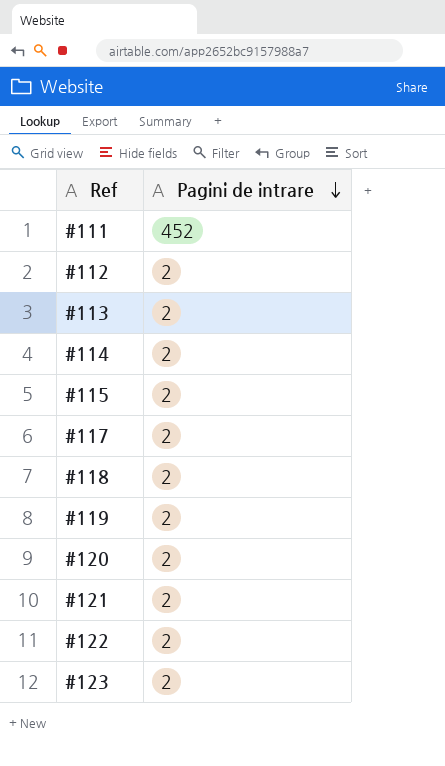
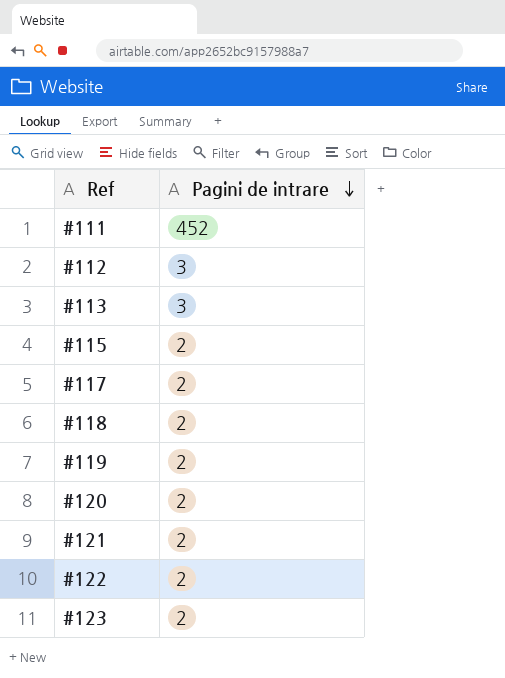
row #114: 2 -> none
#112 | Pagini de intrare: 2 -> 3
#113 | Pagini de intrare: 2 -> 3

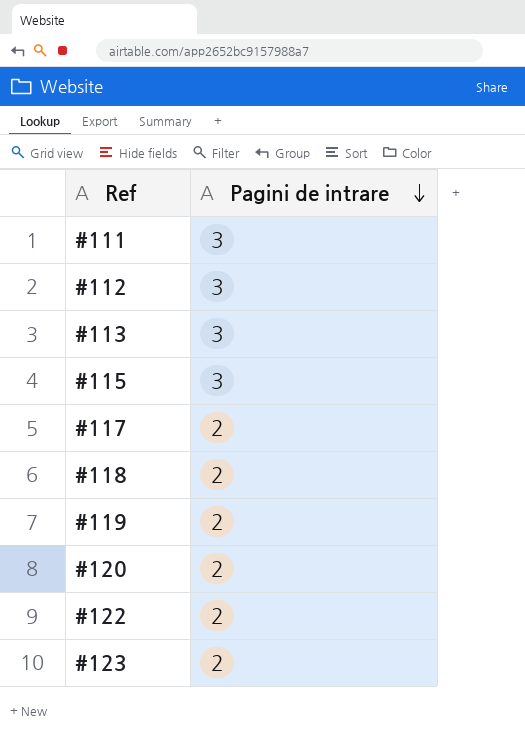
row #121: 2 -> none
#111 | Pagini de intrare: 452 -> 3
#115 | Pagini de intrare: 2 -> 3

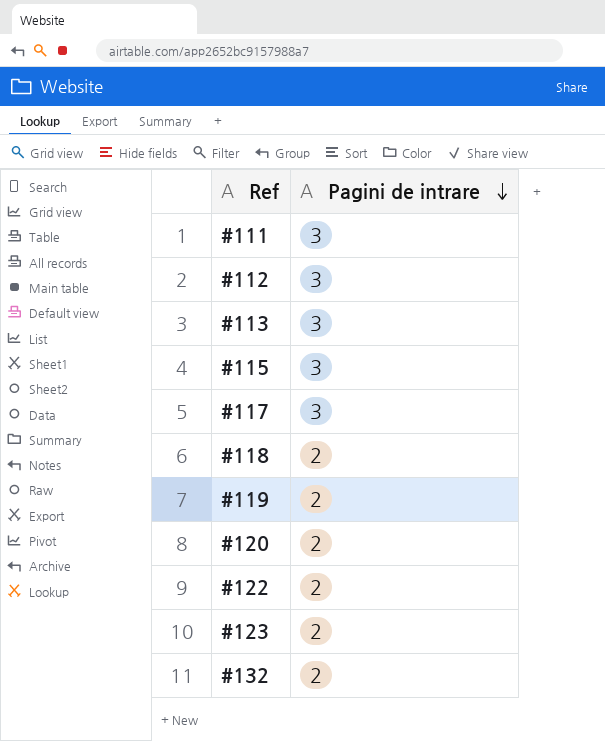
#117 | Pagini de intrare: 2 -> 3
row #132: none -> 2

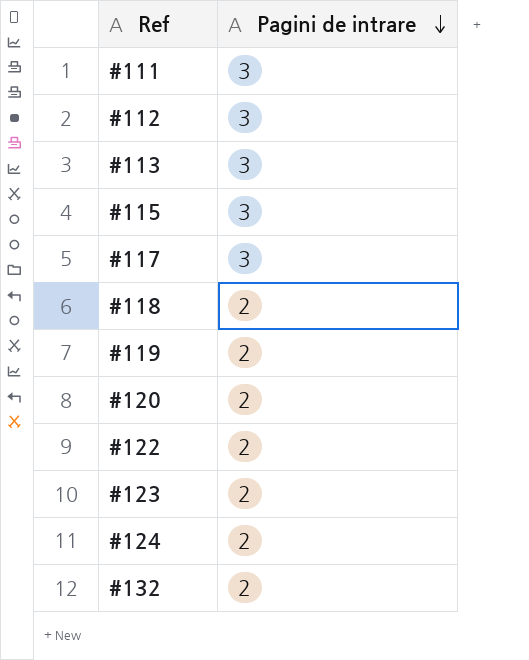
row #124: none -> 2

